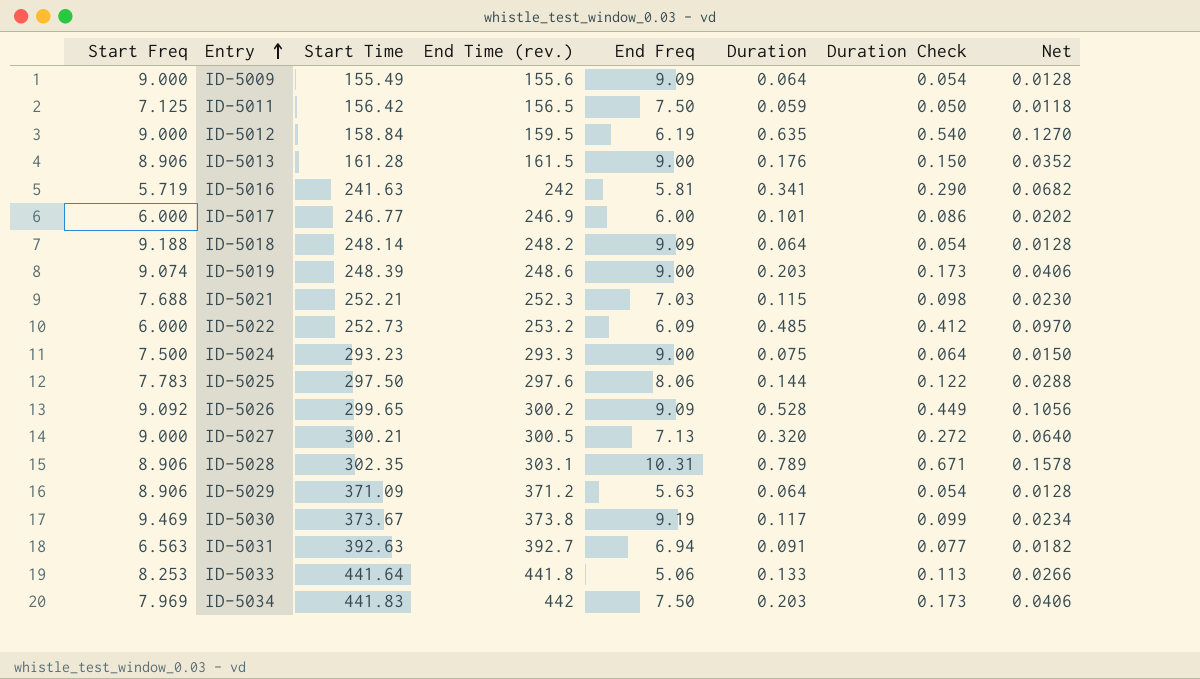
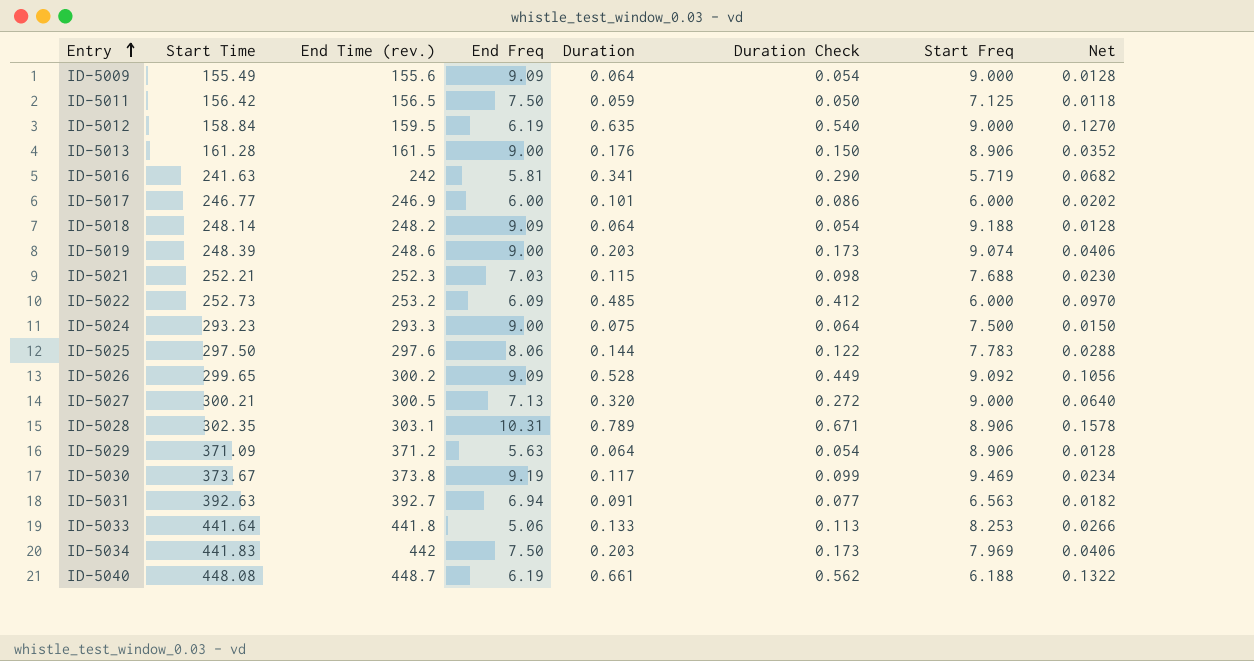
column Start Freq | position: 1 -> 7
row ID-5040: none -> 448.08 | 448.7 | 6.19 | 0.661 | 0.562 | 6.188 | 0.1322

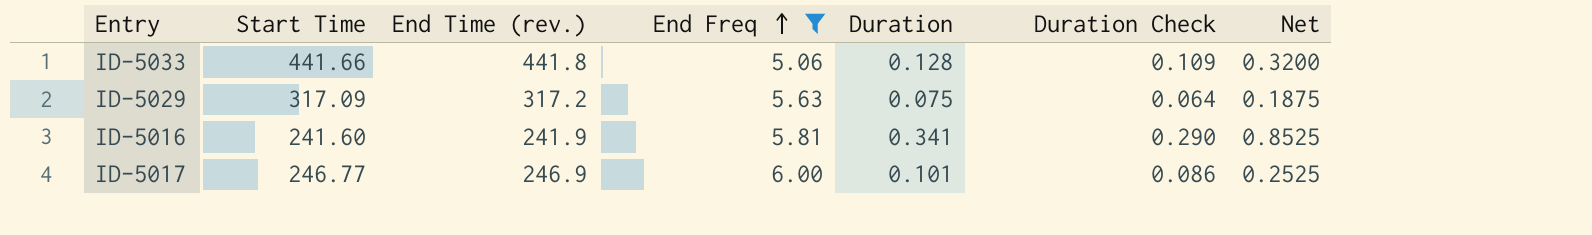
filter: none -> End Freq <= 6.00
row order: Entry ascending -> End Freq ascending
column Start Freq | position: 7 -> none
column Net | formula: [Duration] * 0.2 -> [Duration] * 2.5
ID-5033 | Start Time: 441.64 -> 441.66
ID-5033 | Duration: 0.133 -> 0.128
ID-5033 | Duration Check: 0.113 -> 0.109
ID-5029 | Start Time: 371.09 -> 317.09
ID-5029 | End Time (rev.): 371.2 -> 317.2
ID-5029 | Duration: 0.064 -> 0.075
ID-5029 | Duration Check: 0.054 -> 0.064
ID-5016 | Start Time: 241.63 -> 241.60
ID-5016 | End Time (rev.): 242 -> 241.9

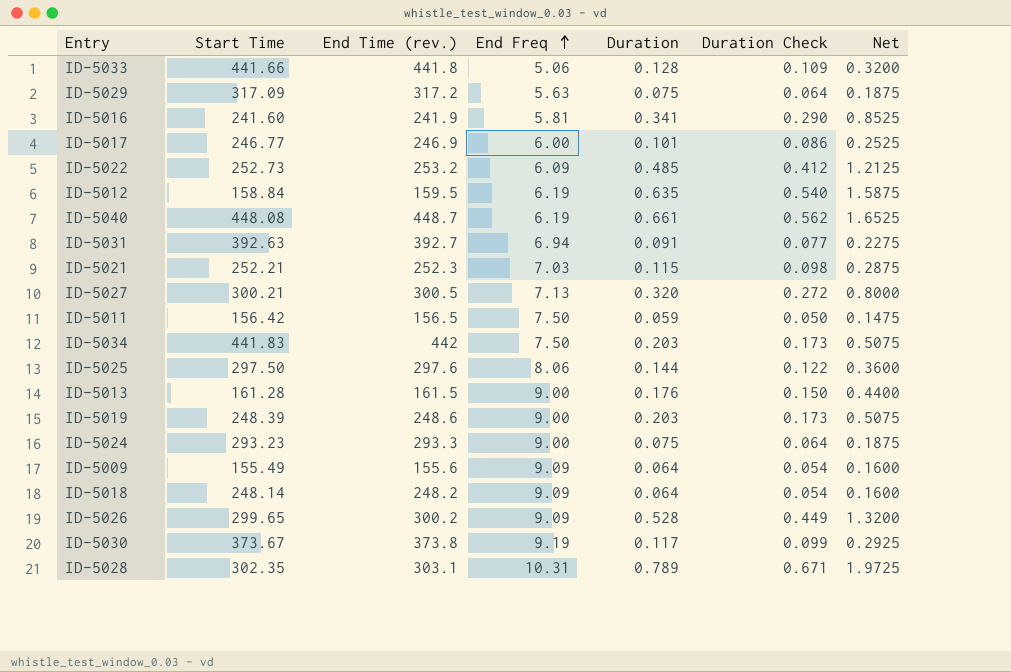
filter: End Freq <= 6.00 -> none

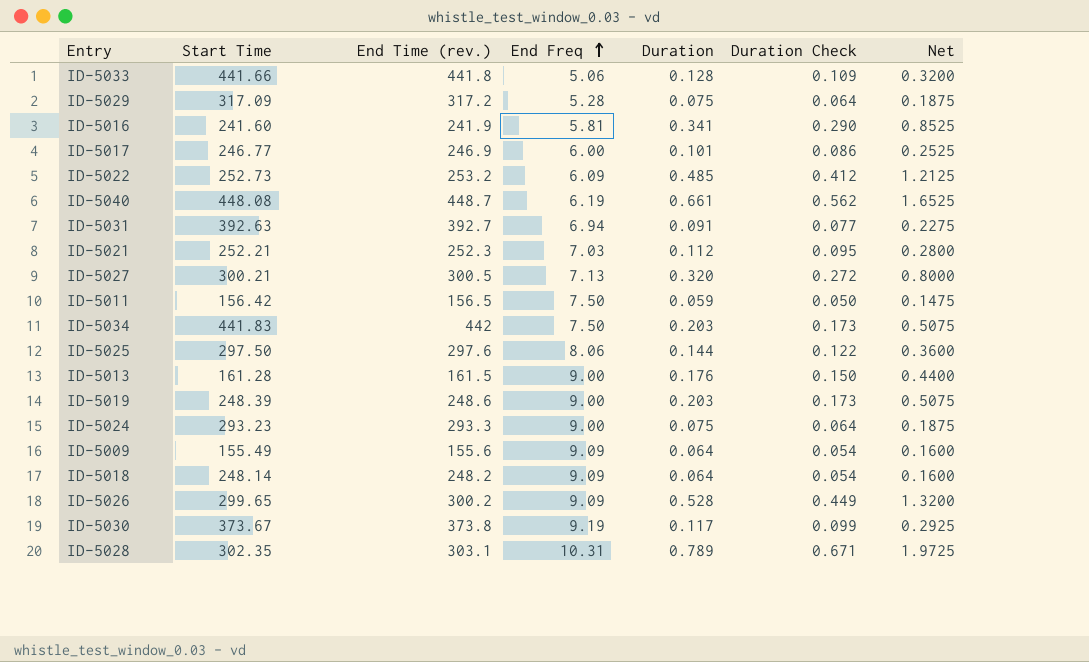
row ID-5012: 158.84 | 159.5 | 6.19 | 0.635 | 0.540 | 1.5875 -> none
ID-5029 | End Freq: 5.63 -> 5.28
ID-5021 | Duration: 0.115 -> 0.112
ID-5021 | Duration Check: 0.098 -> 0.095
ID-5021 | Net: 0.2875 -> 0.2800

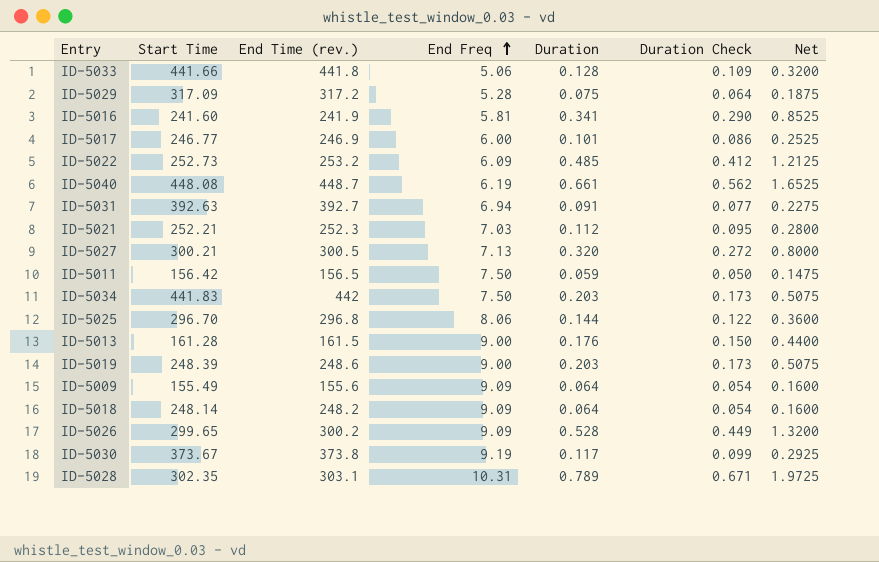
row ID-5024: 293.23 | 293.3 | 9.00 | 0.075 | 0.064 | 0.1875 -> none
ID-5025 | Start Time: 297.50 -> 296.70
ID-5025 | End Time (rev.): 297.6 -> 296.8

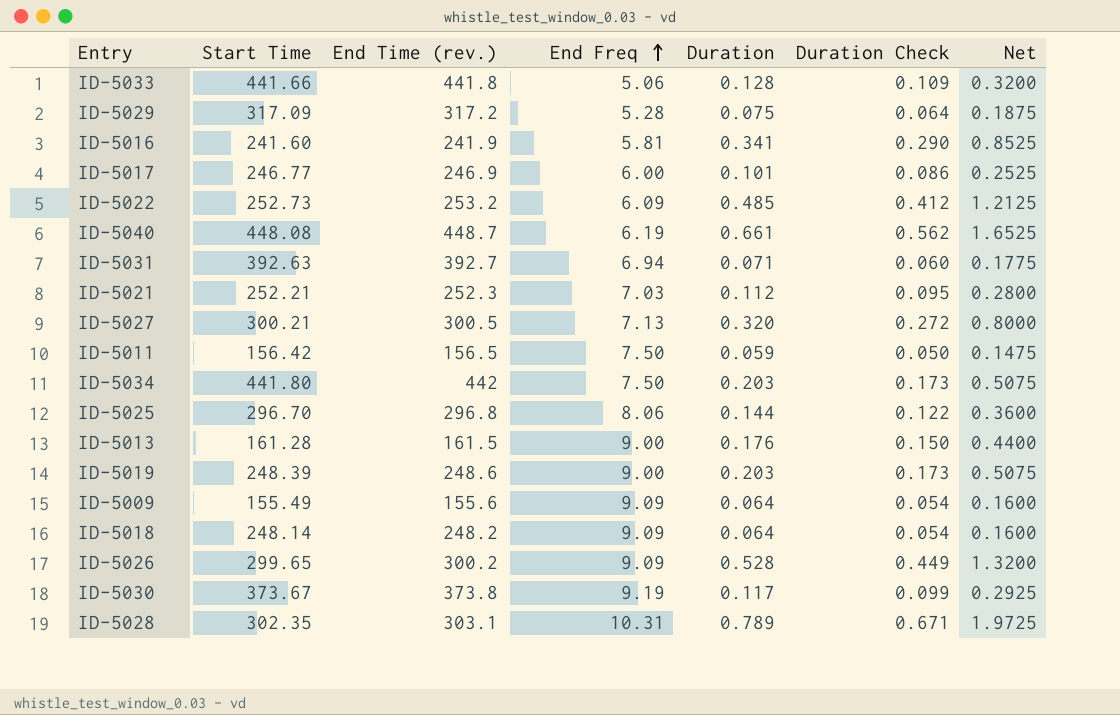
ID-5031 | Duration: 0.091 -> 0.071
ID-5031 | Duration Check: 0.077 -> 0.060
ID-5031 | Net: 0.2275 -> 0.1775
ID-5034 | Start Time: 441.83 -> 441.80

